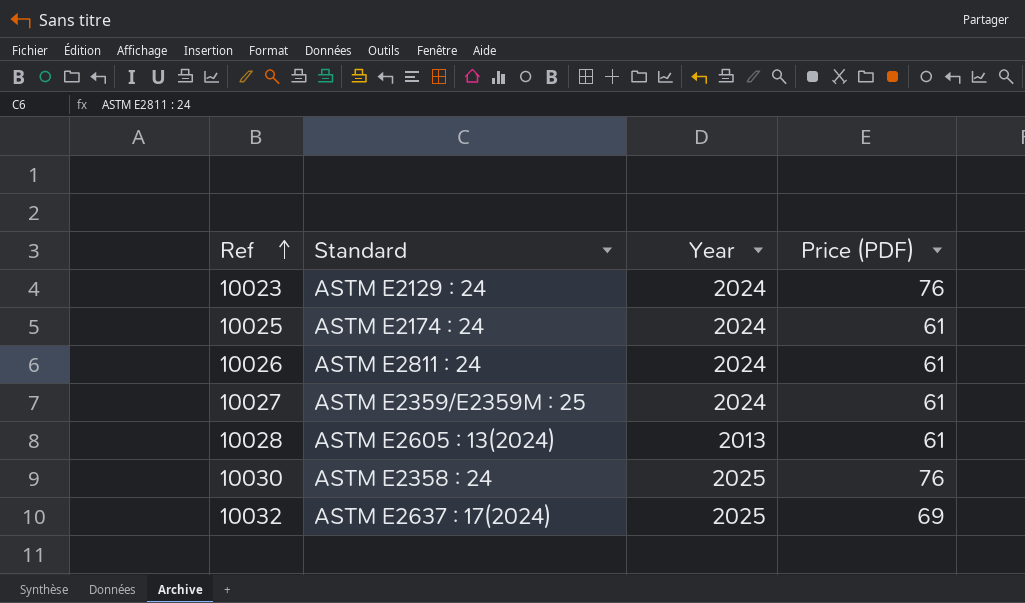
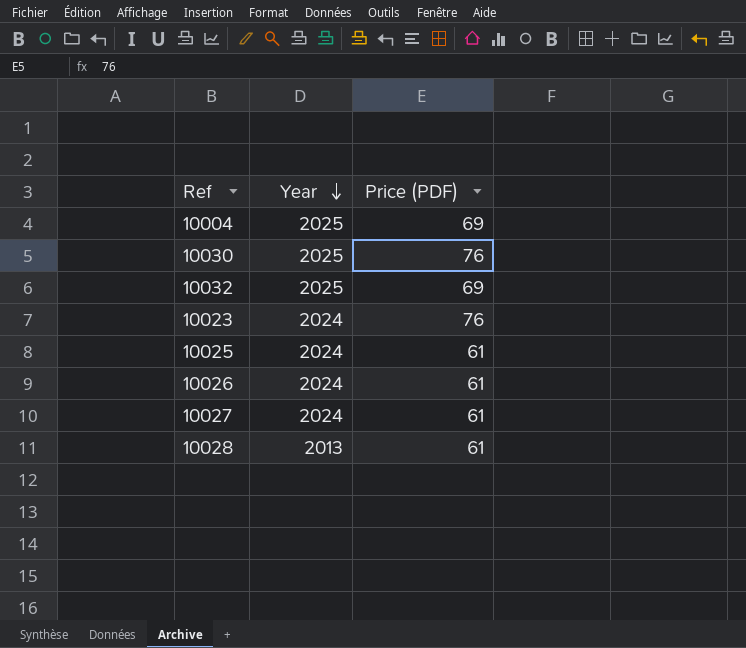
row order: Ref ascending -> Year descending
column Standard | position: 2 -> none
row 10004: none -> 2025 | 69

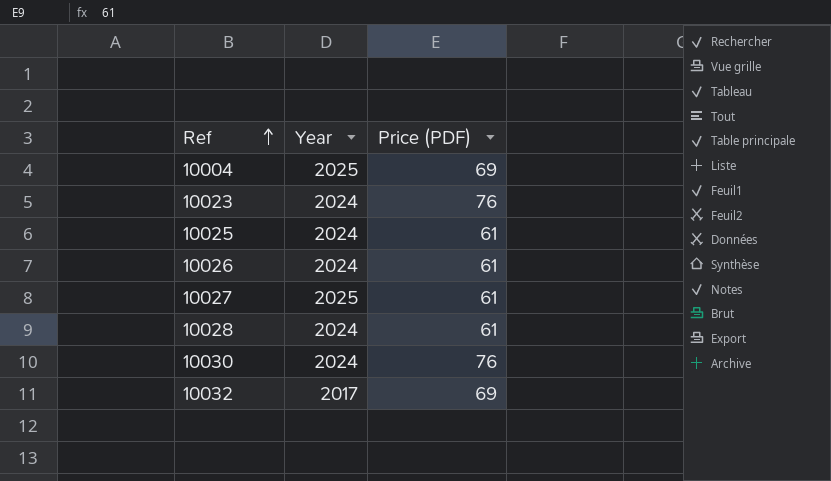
row order: Year descending -> Ref ascending
10027 | Year: 2024 -> 2025
10028 | Year: 2013 -> 2024
10030 | Year: 2025 -> 2024
10032 | Year: 2025 -> 2017

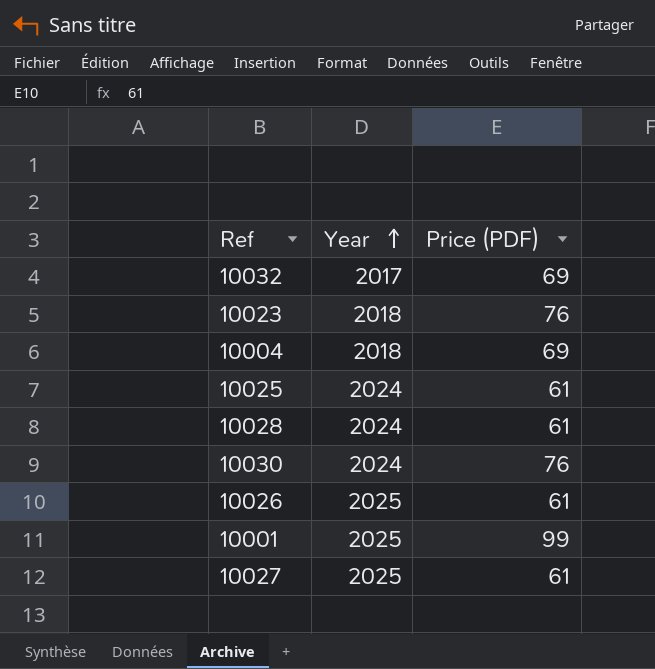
row order: Ref ascending -> Year ascending
10023 | Year: 2024 -> 2018
10004 | Year: 2025 -> 2018
10026 | Year: 2024 -> 2025
row 10001: none -> 2025 | 99

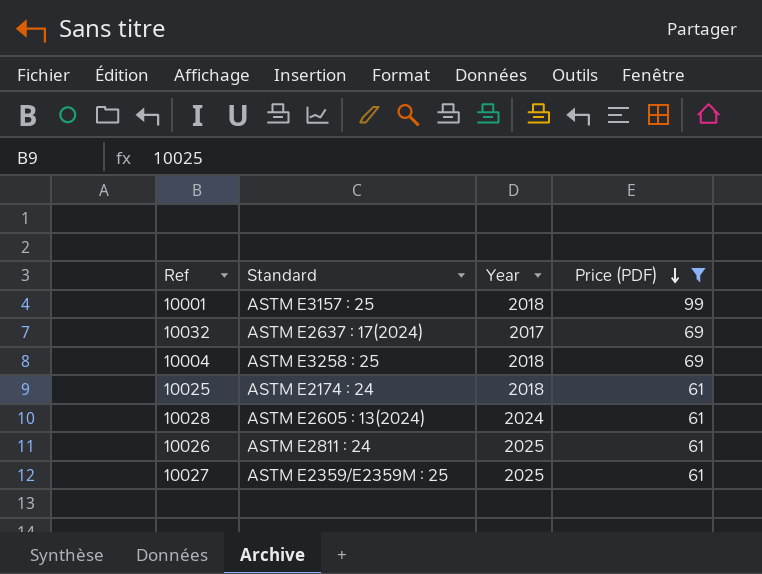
filter: none -> Price (PDF) != 76
row order: Year ascending -> Price (PDF) descending
column Standard | position: none -> 2
10001 | Year: 2025 -> 2018
10025 | Year: 2024 -> 2018

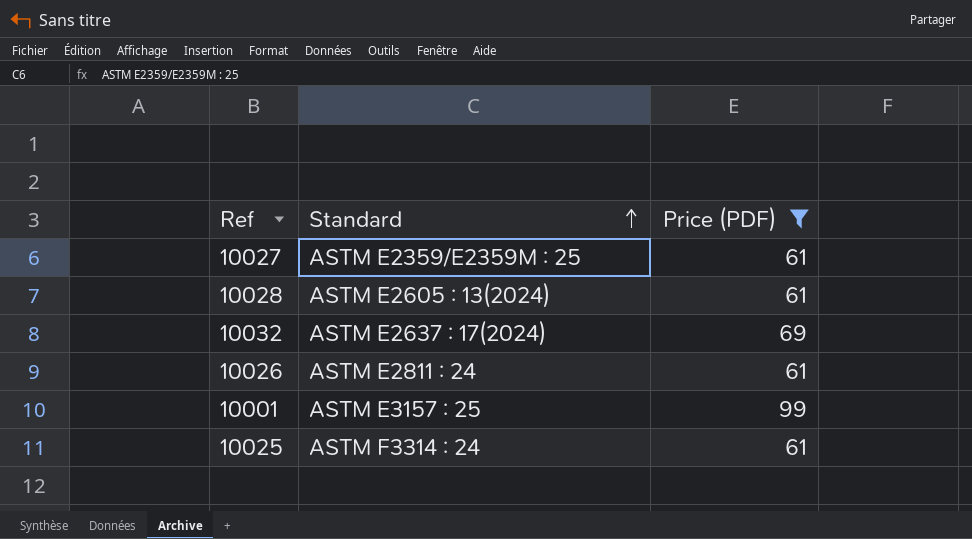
row order: Price (PDF) descending -> Standard ascending
column Year | position: 3 -> none
row 10004: ASTM E3258 : 25 | 2018 | 69 -> none
10025 | Standard: ASTM E2174 : 24 -> ASTM F3314 : 24

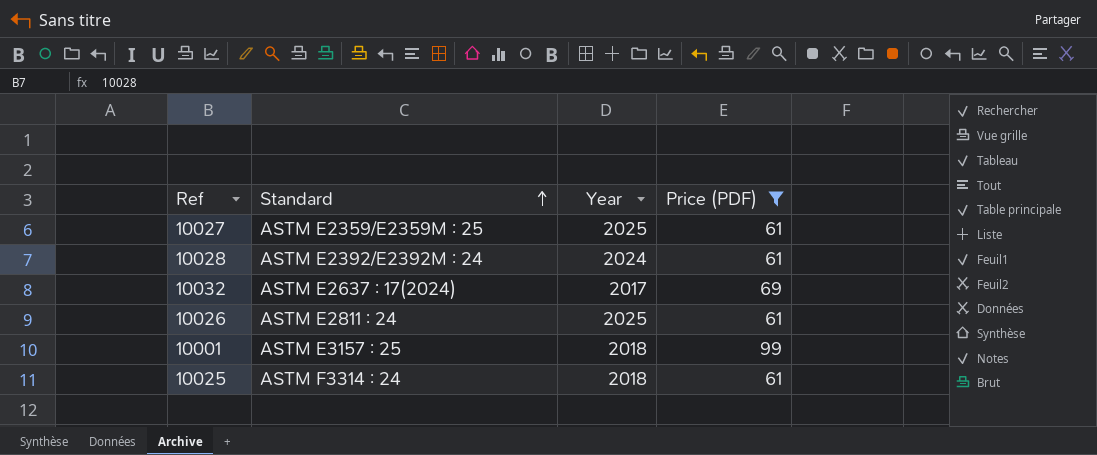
column Year | position: none -> 3
10028 | Standard: ASTM E2605 : 13(2024) -> ASTM E2392/E2392M : 24

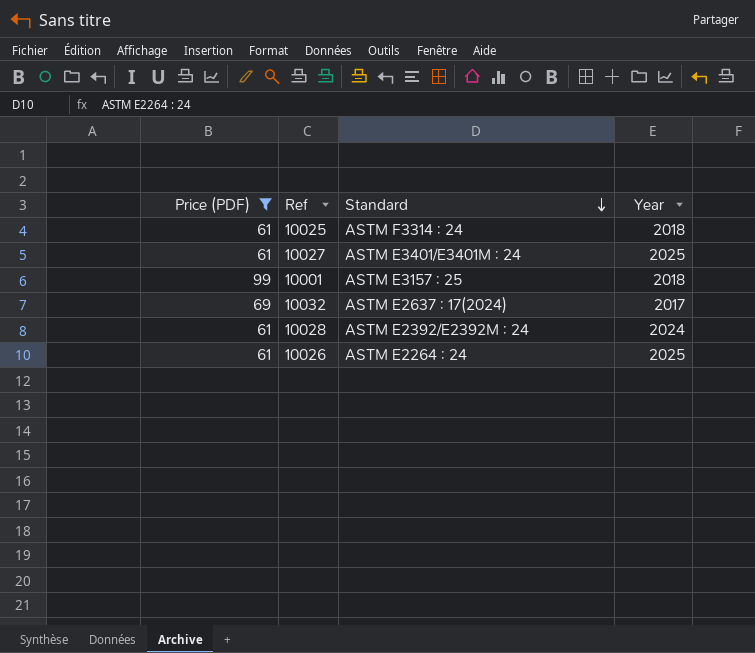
row order: Standard ascending -> Standard descending
column Price (PDF) | position: 4 -> 1
10027 | Standard: ASTM E2359/E2359M : 25 -> ASTM E3401/E3401M : 24
10026 | Standard: ASTM E2811 : 24 -> ASTM E2264 : 24

